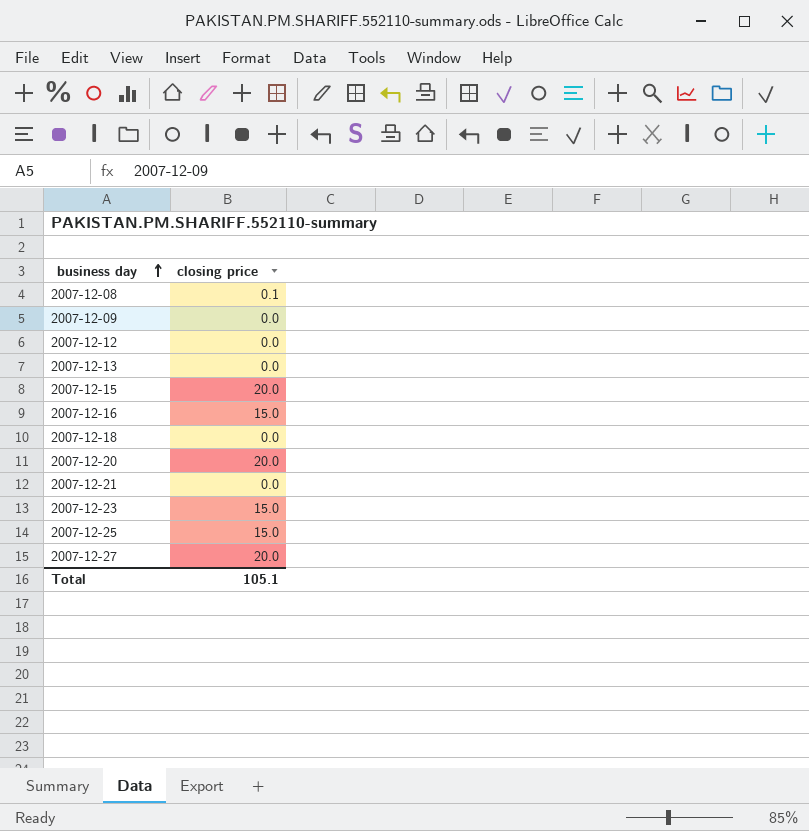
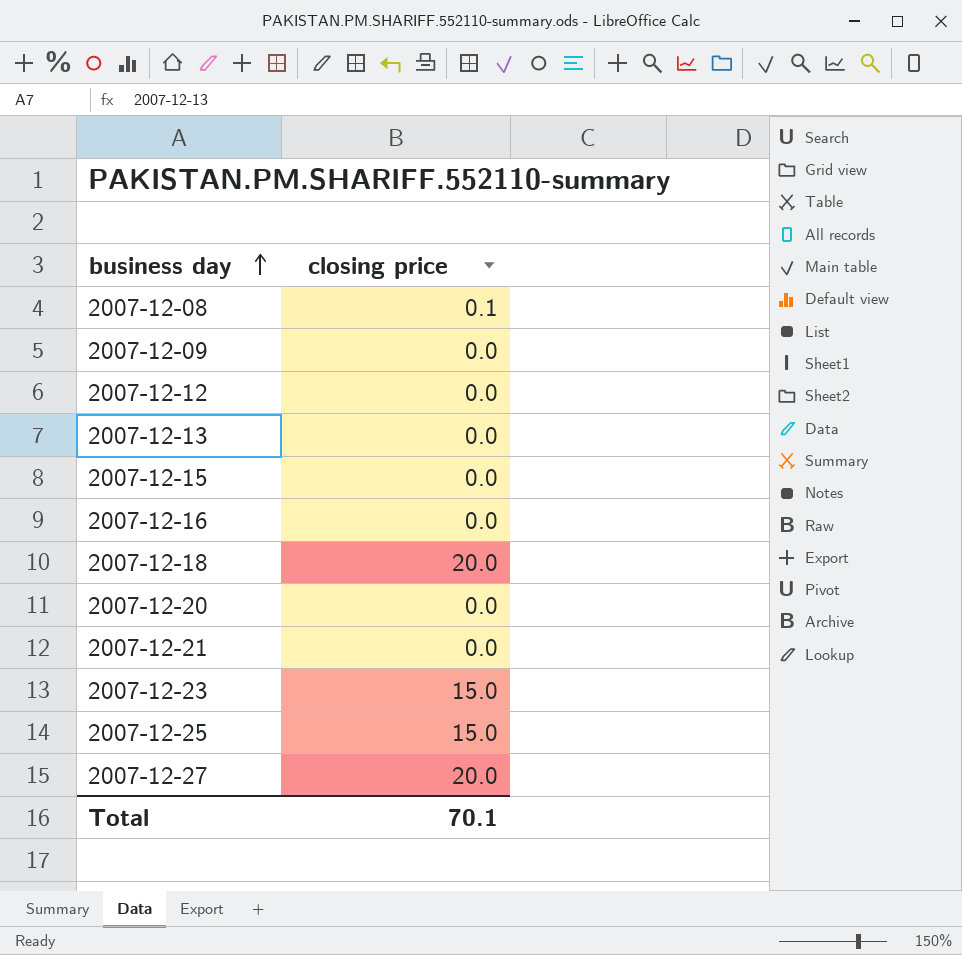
2007-12-15 | closing price: 20.0 -> 0.0
2007-12-16 | closing price: 15.0 -> 0.0
2007-12-18 | closing price: 0.0 -> 20.0
2007-12-20 | closing price: 20.0 -> 0.0
Total | closing price: 105.1 -> 70.1

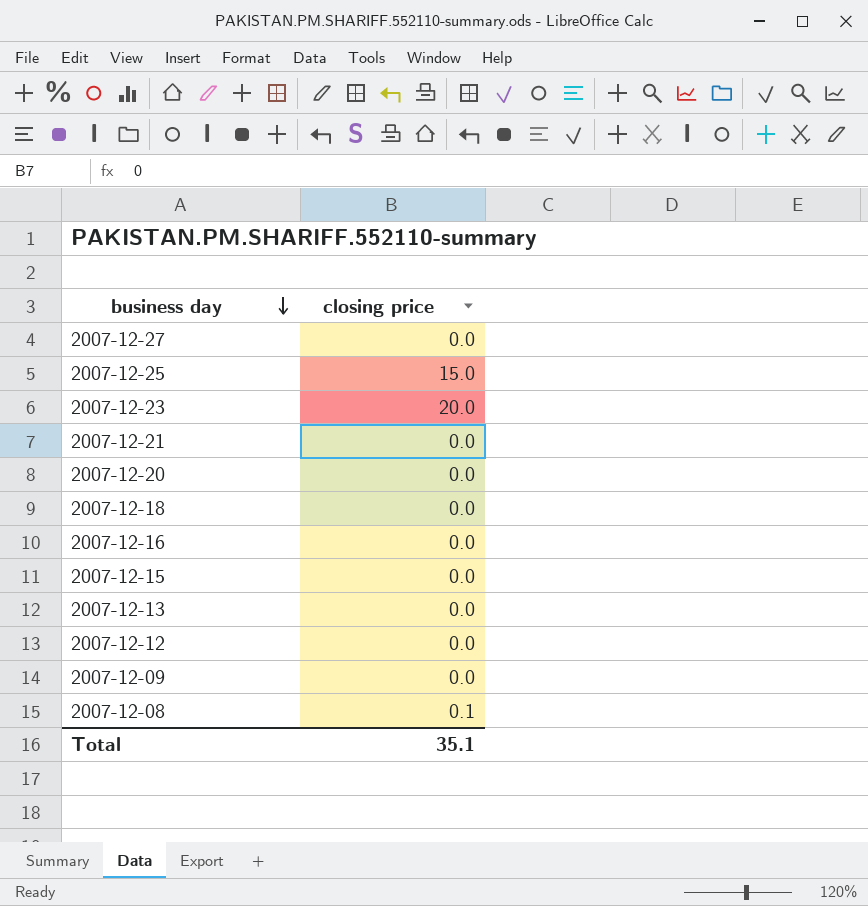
row order: business day ascending -> business day descending
2007-12-27 | closing price: 20.0 -> 0.0
2007-12-23 | closing price: 15.0 -> 20.0
2007-12-18 | closing price: 20.0 -> 0.0
Total | closing price: 70.1 -> 35.1

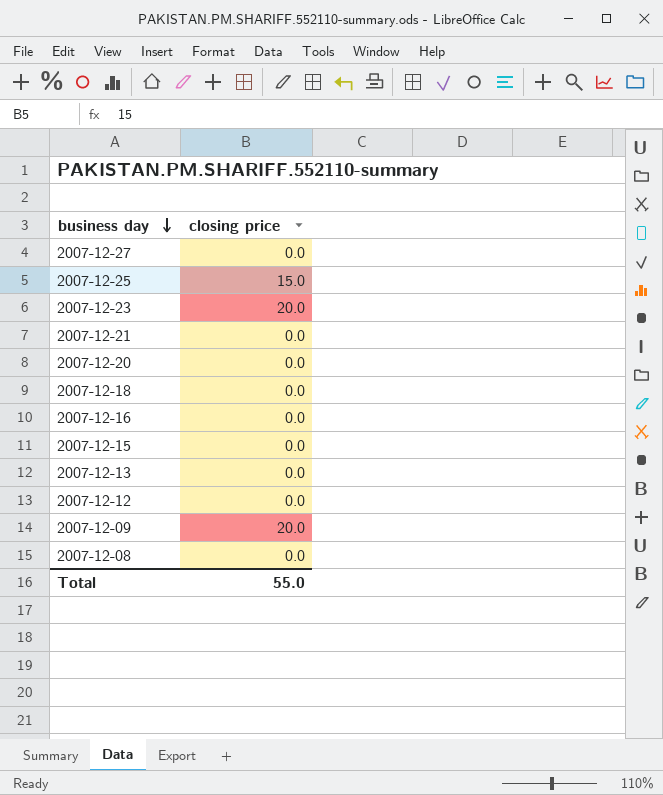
2007-12-09 | closing price: 0.0 -> 20.0
2007-12-08 | closing price: 0.1 -> 0.0
Total | closing price: 35.1 -> 55.0

